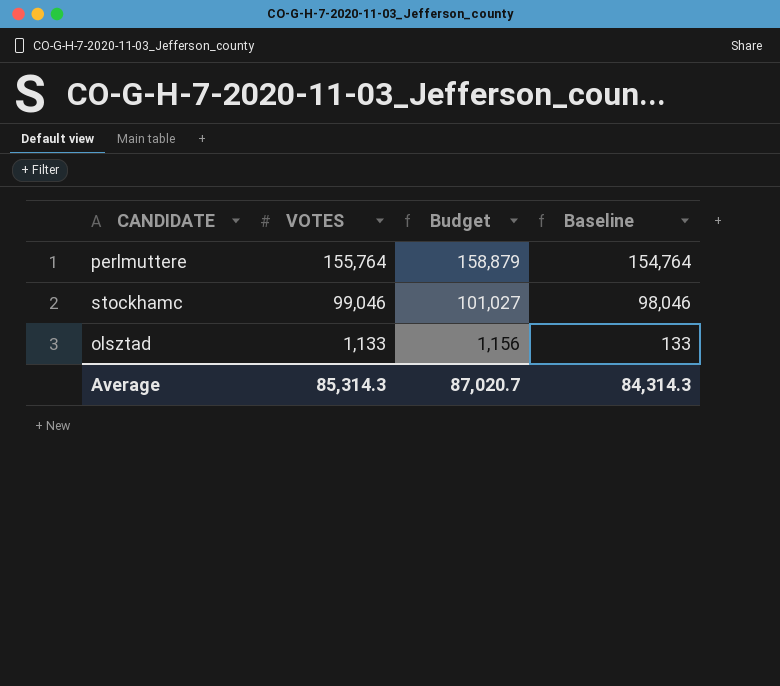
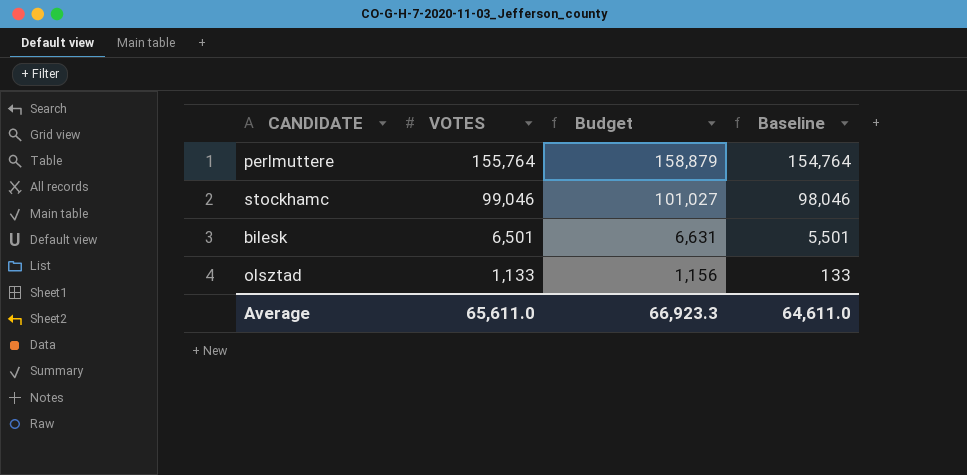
row bilesk: none -> 6,501 | 6,631 | 5,501
Average | VOTES: 85,314.3 -> 65,611.0
Average | Budget: 87,020.7 -> 66,923.3
Average | Baseline: 84,314.3 -> 64,611.0

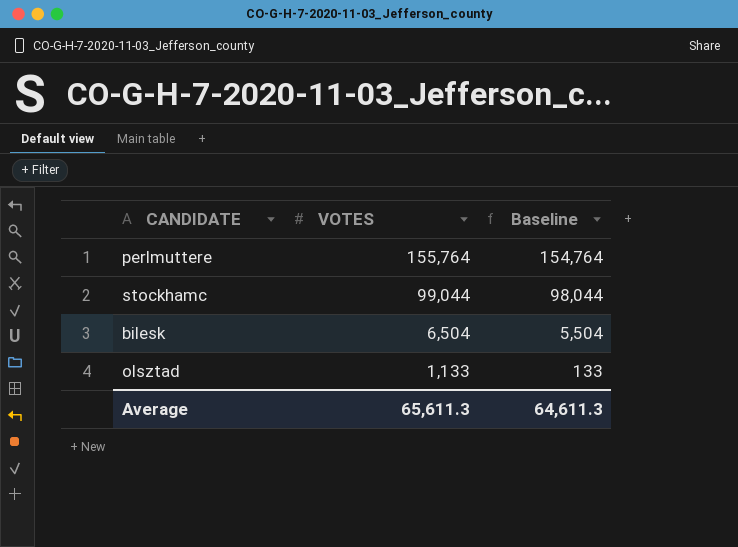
column Budget | formula: [VOTES] * 1.02 -> none
stockhamc | VOTES: 99,046 -> 99,044
stockhamc | Baseline: 98,046 -> 98,044
bilesk | VOTES: 6,501 -> 6,504
bilesk | Baseline: 5,501 -> 5,504
Average | VOTES: 65,611.0 -> 65,611.3
Average | Baseline: 64,611.0 -> 64,611.3

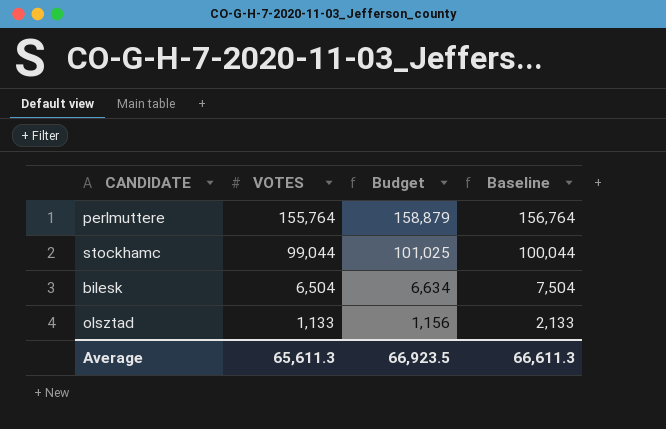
column Budget | formula: none -> [VOTES] * 1.02
column Baseline | formula: [VOTES] - 1000 -> [VOTES] + 1000
Average | Baseline: 64,611.3 -> 66,611.3

